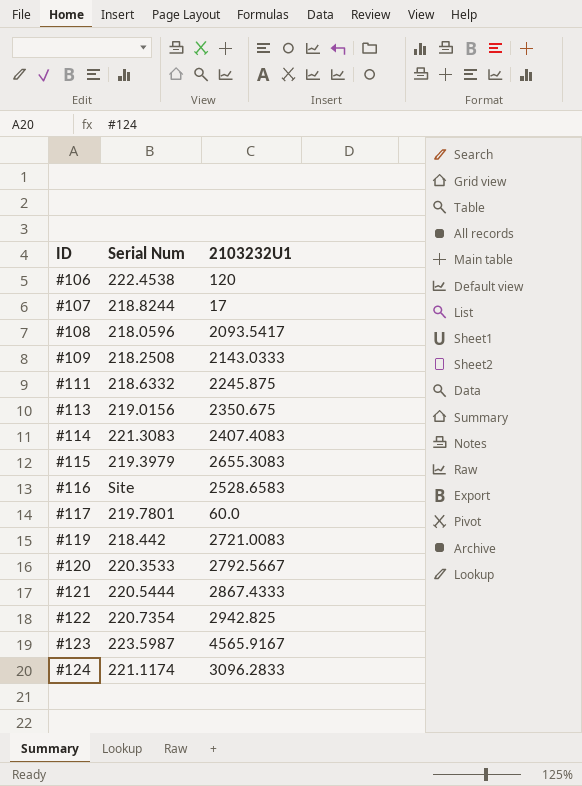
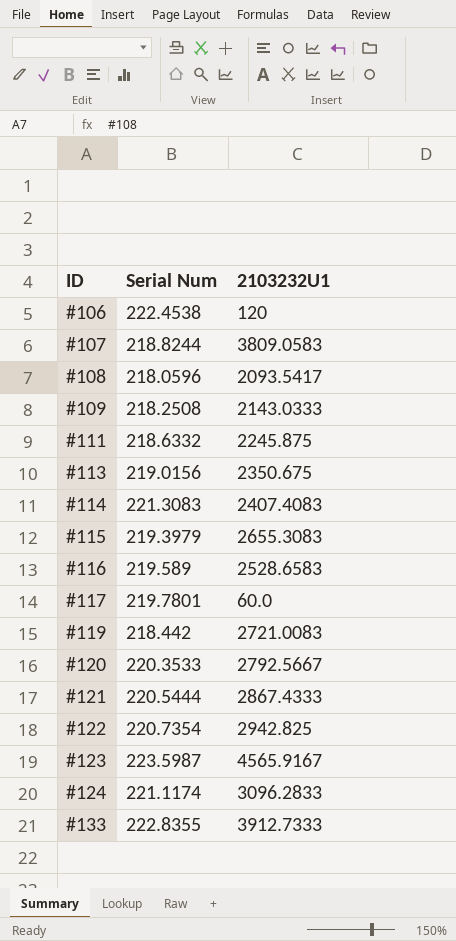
#107 | 2103232U1: 17 -> 3809.0583
#116 | Serial Num: Site -> 219.589
row #133: none -> 222.8355 | 3912.7333

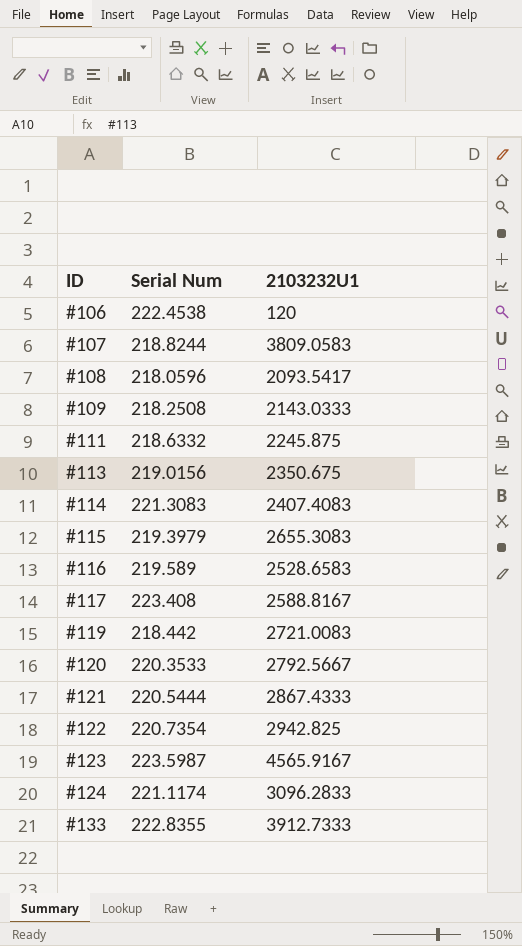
#117 | Serial Num: 219.7801 -> 223.408
#117 | 2103232U1: 60.0 -> 2588.8167

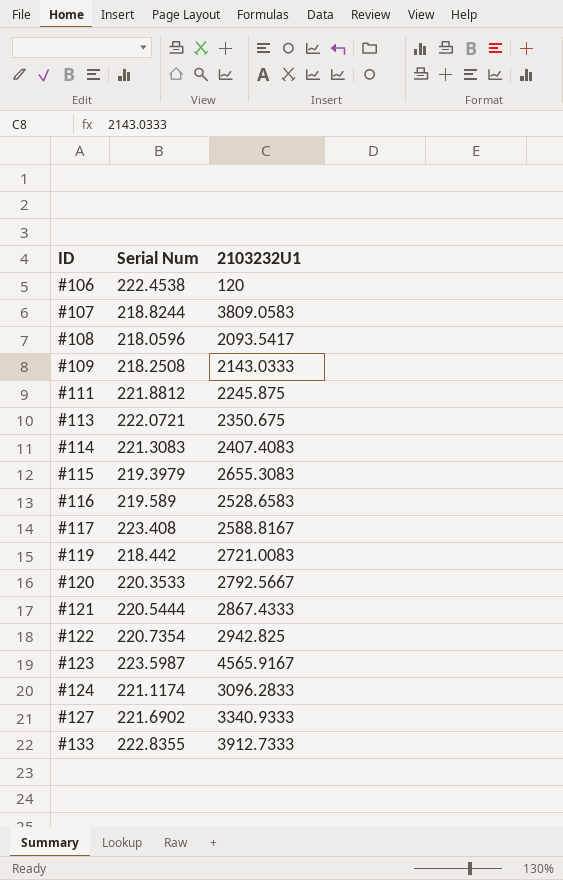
#111 | Serial Num: 218.6332 -> 221.8812
#113 | Serial Num: 219.0156 -> 222.0721
row #127: none -> 221.6902 | 3340.9333

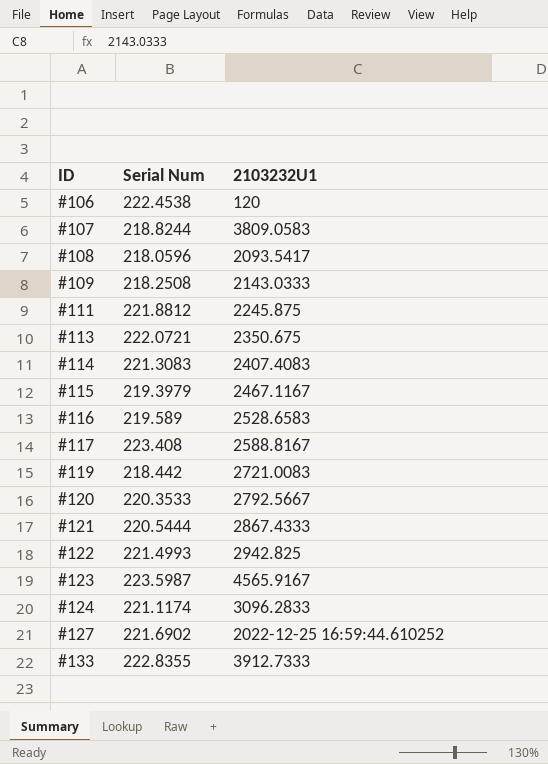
#115 | 2103232U1: 2655.3083 -> 2467.1167
#122 | Serial Num: 220.7354 -> 221.4993
#127 | 2103232U1: 3340.9333 -> 2022-12-25 16:59:44.610252

